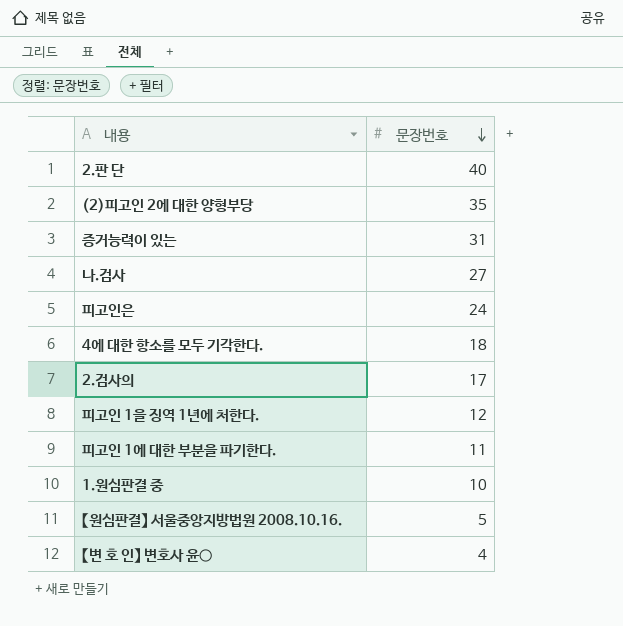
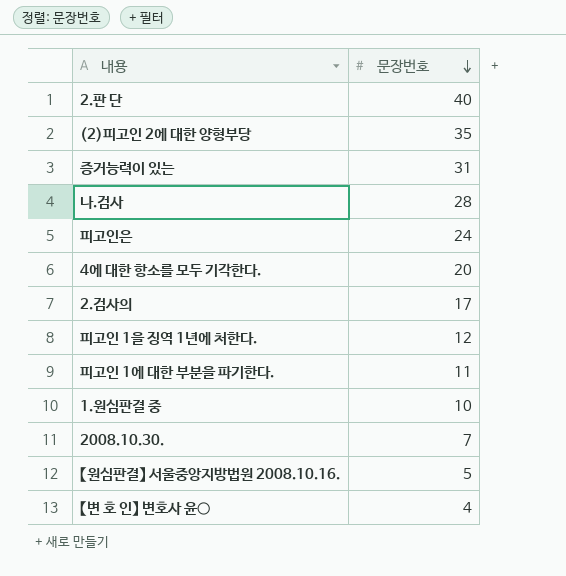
나.검사 | 문장번호: 27 -> 28
4에 대한 항소를 모두 기각한다. | 문장번호: 18 -> 20
row 2008.10.30.: none -> 7

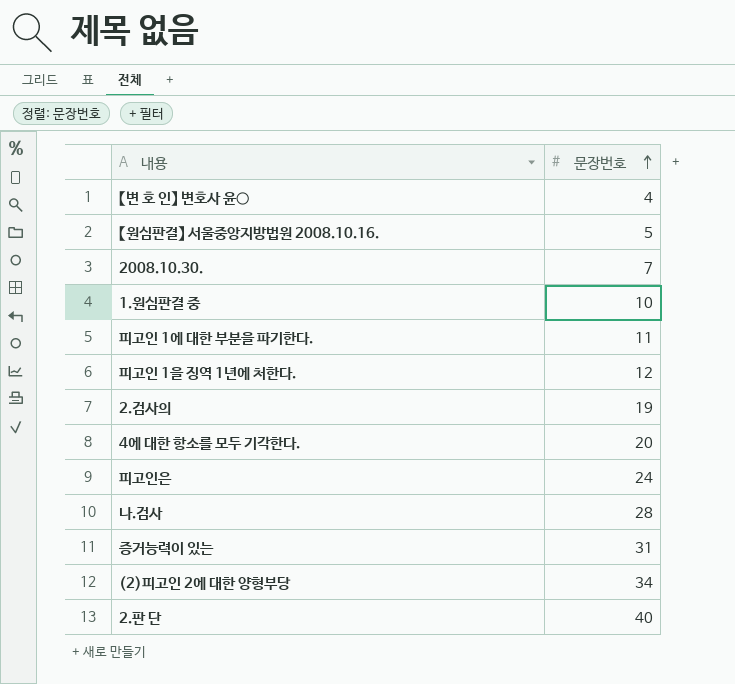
row order: 문장번호 descending -> 문장번호 ascending
2.검사의 | 문장번호: 17 -> 19
(2)피고인 2에 대한 양형부당 | 문장번호: 35 -> 34

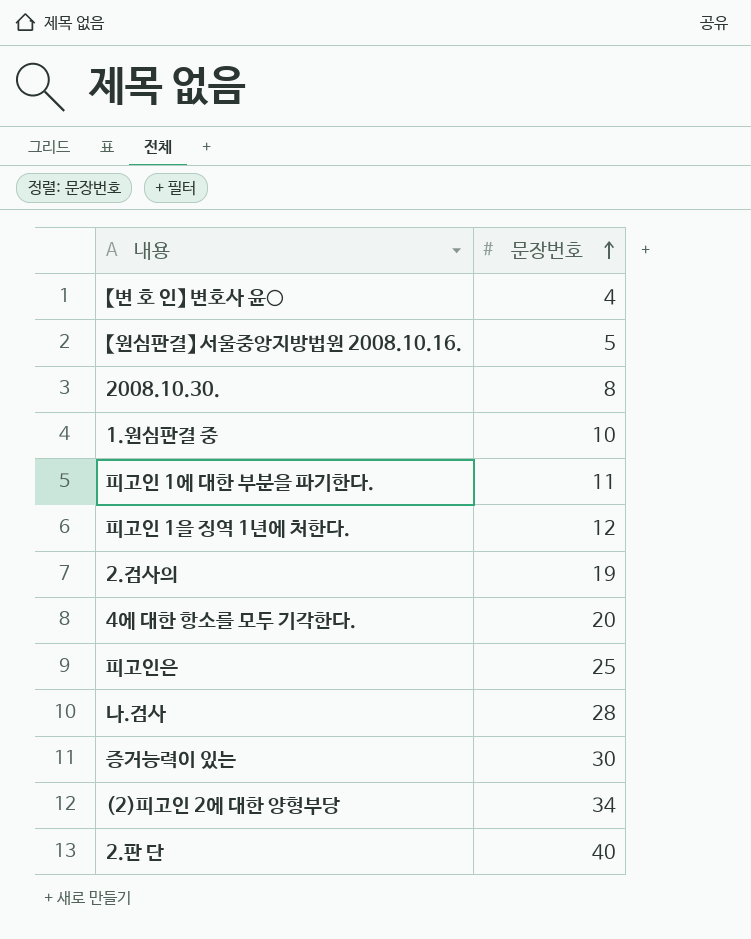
2008.10.30. | 문장번호: 7 -> 8
피고인은 | 문장번호: 24 -> 25
증거능력이 있는 | 문장번호: 31 -> 30

